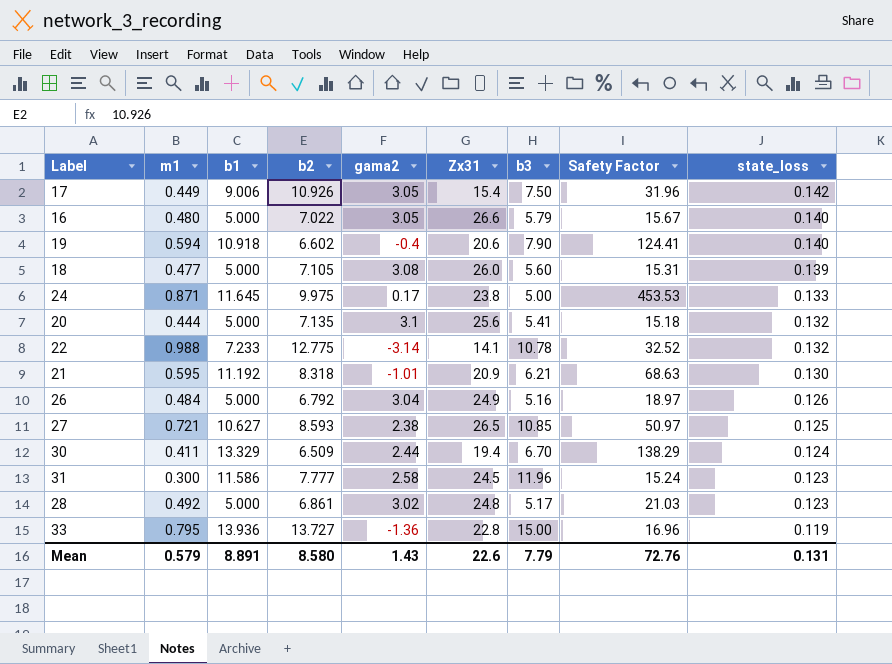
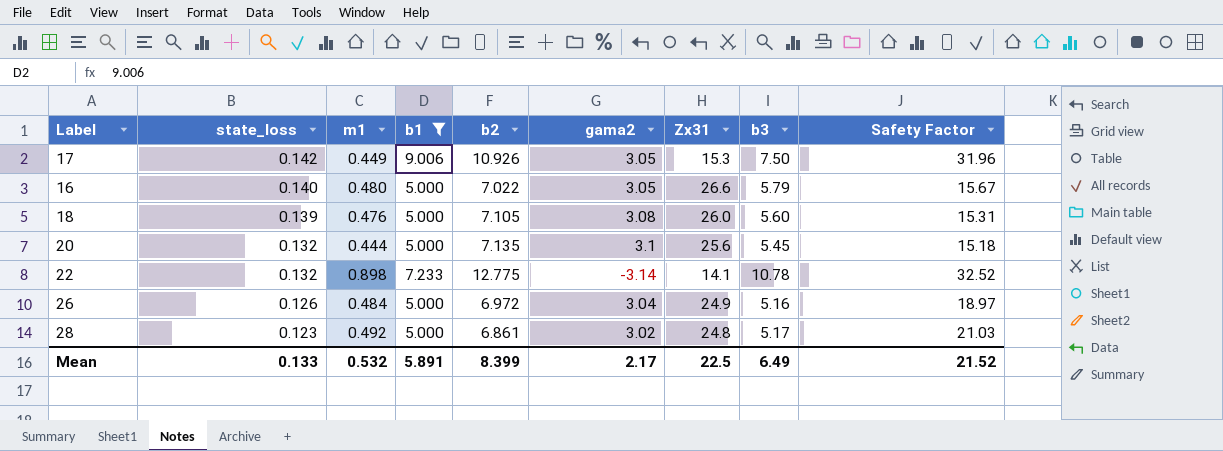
filter: none -> b1 <= 9.006
column state_loss | position: 9 -> 2
17 | Zx31: 15.4 -> 15.3
18 | m1: 0.477 -> 0.476
20 | b3: 5.41 -> 5.45
22 | m1: 0.988 -> 0.898
26 | b2: 6.792 -> 6.972
Mean | state_loss: 0.131 -> 0.133
Mean | m1: 0.579 -> 0.532
Mean | b1: 8.891 -> 5.891
Mean | b2: 8.580 -> 8.399
Mean | gama2: 1.43 -> 2.17
Mean | Zx31: 22.6 -> 22.5
Mean | b3: 7.79 -> 6.49
Mean | Safety Factor: 72.76 -> 21.52

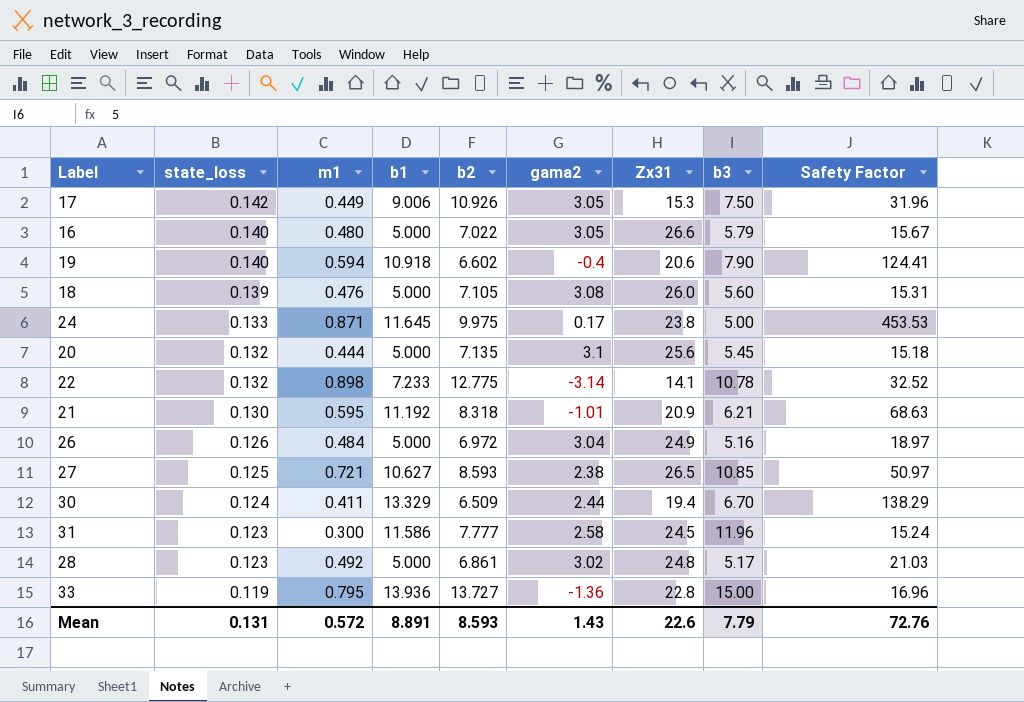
filter: b1 <= 9.006 -> none
Mean | state_loss: 0.133 -> 0.131
Mean | m1: 0.532 -> 0.572
Mean | b1: 5.891 -> 8.891
Mean | b2: 8.399 -> 8.593
Mean | gama2: 2.17 -> 1.43
Mean | Zx31: 22.5 -> 22.6
Mean | b3: 6.49 -> 7.79
Mean | Safety Factor: 21.52 -> 72.76

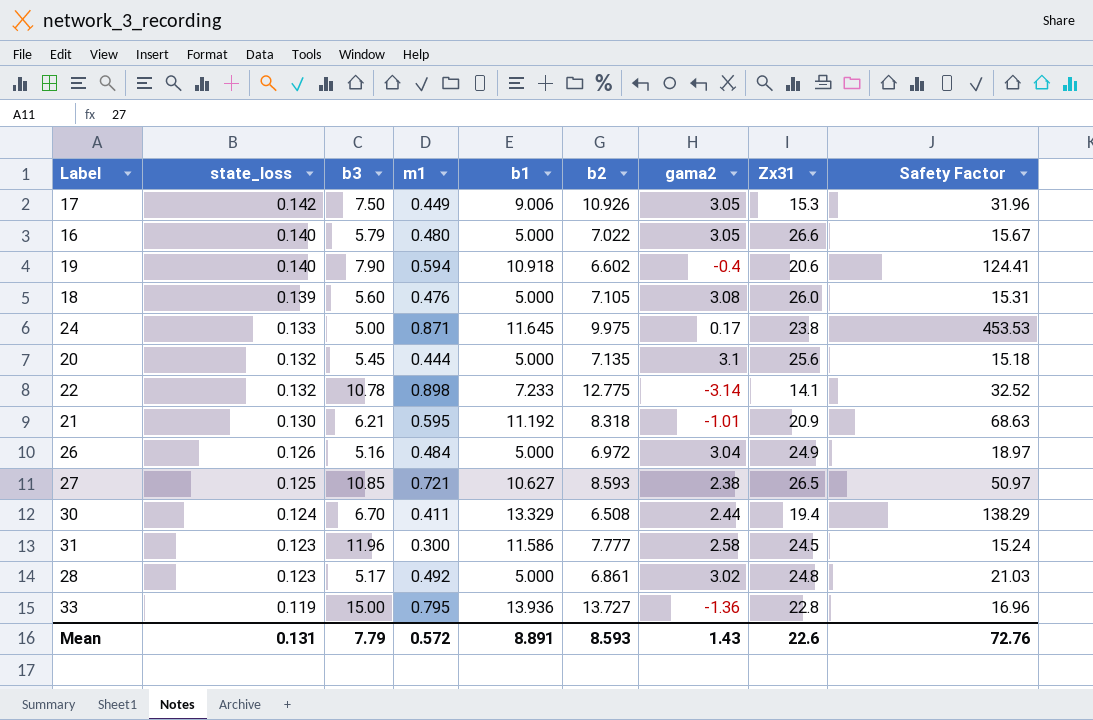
column b3 | position: 8 -> 3
30 | b2: 6.509 -> 6.508

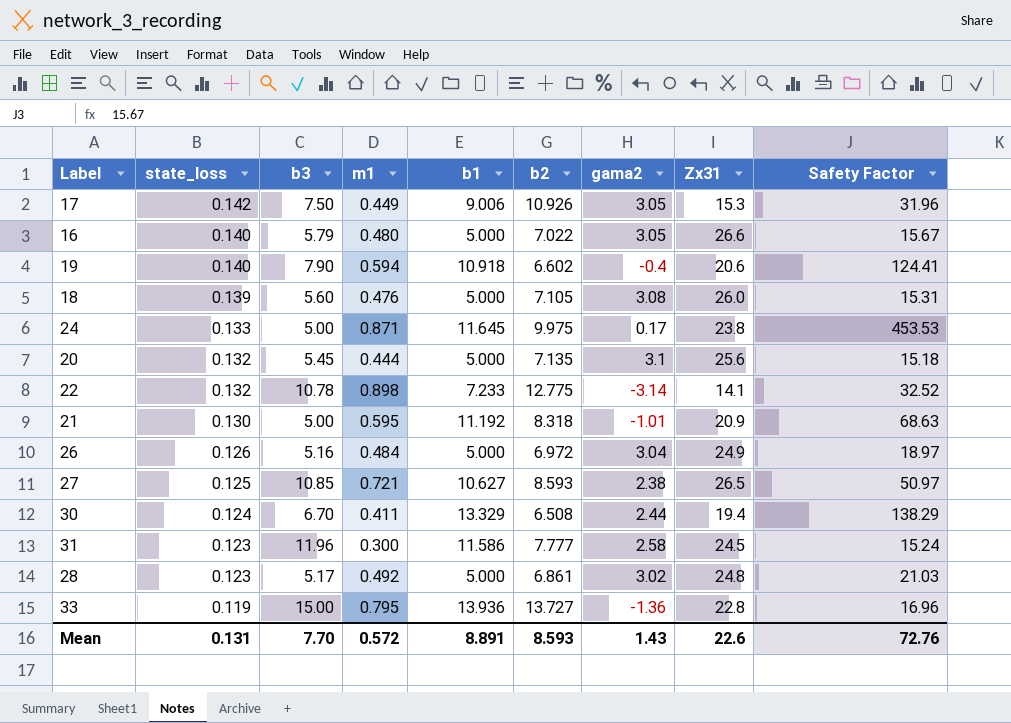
21 | b3: 6.21 -> 5.00
Mean | b3: 7.79 -> 7.70

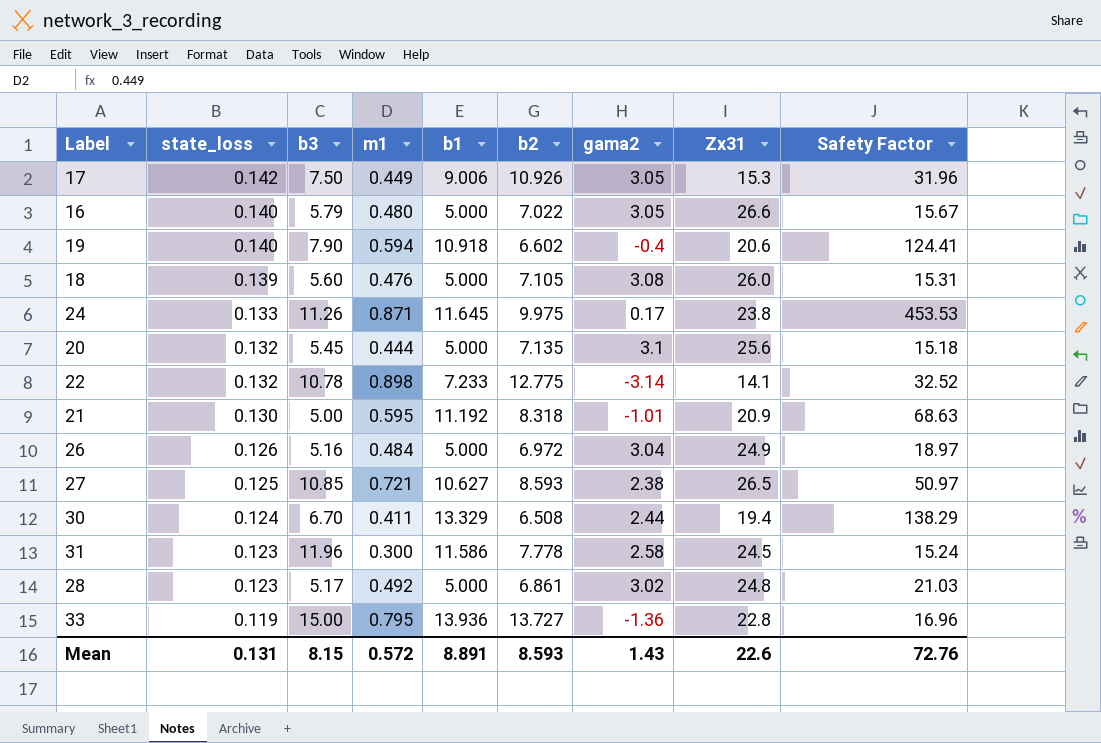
24 | b3: 5.00 -> 11.26
31 | b2: 7.777 -> 7.778
Mean | b3: 7.70 -> 8.15

